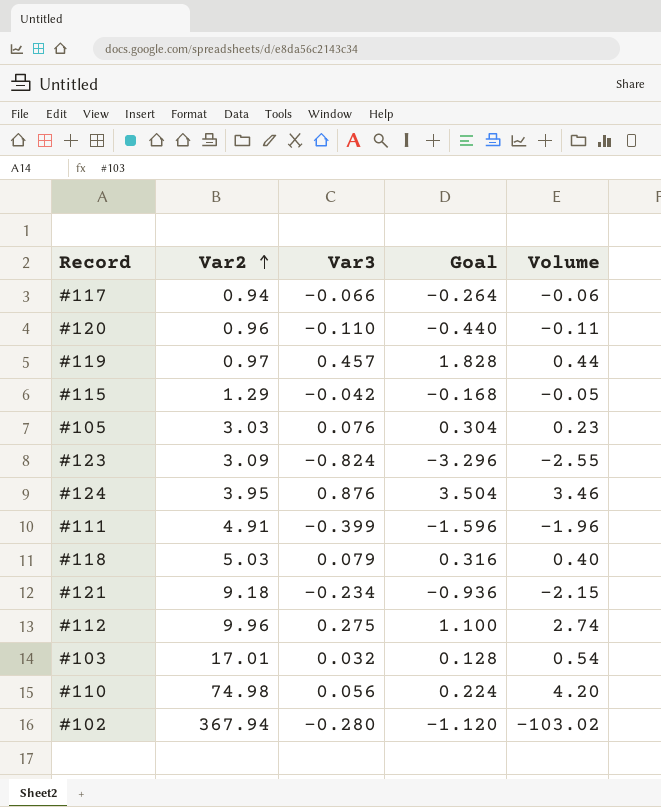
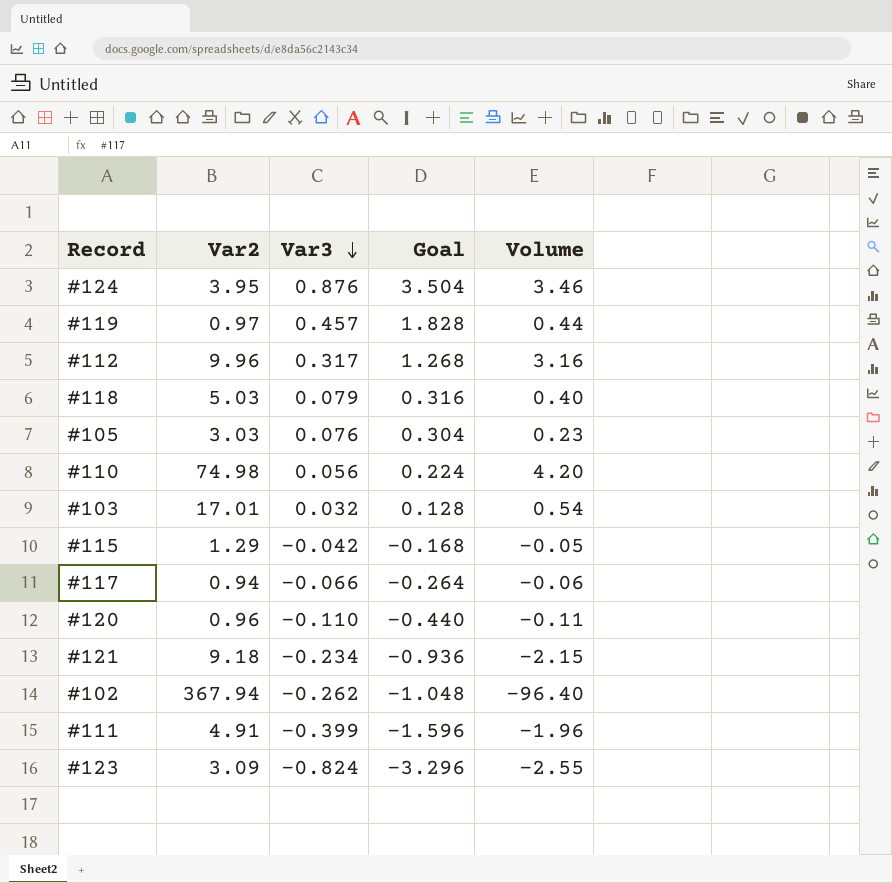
row order: Var2 ascending -> Var3 descending
#112 | Var3: 0.275 -> 0.317
#112 | Goal: 1.100 -> 1.268
#112 | Volume: 2.74 -> 3.16
#102 | Var3: -0.280 -> -0.262
#102 | Goal: -1.120 -> -1.048
#102 | Volume: -103.02 -> -96.40

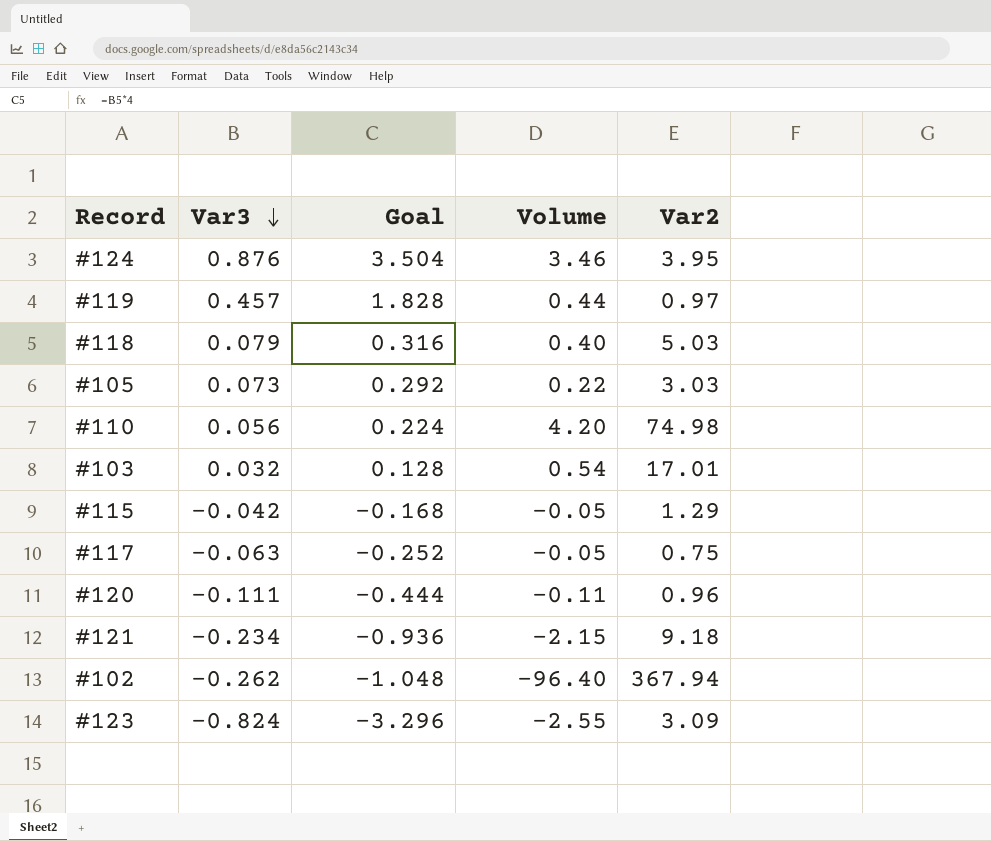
column Var2 | position: 2 -> 5
row #112: 9.96 | 0.317 | 1.268 | 3.16 -> none
row #111: 4.91 | -0.399 | -1.596 | -1.96 -> none
#105 | Var3: 0.076 -> 0.073
#105 | Goal: 0.304 -> 0.292
#105 | Volume: 0.23 -> 0.22
#117 | Var3: -0.066 -> -0.063
#117 | Goal: -0.264 -> -0.252
#117 | Volume: -0.06 -> -0.05
#117 | Var2: 0.94 -> 0.75
#120 | Var3: -0.110 -> -0.111
#120 | Goal: -0.440 -> -0.444

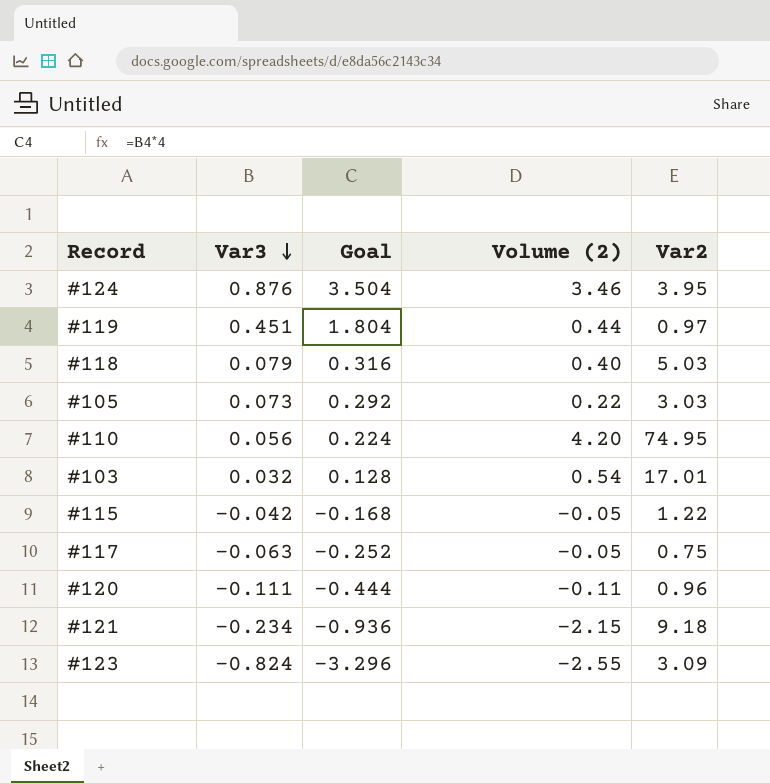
column name: Volume -> Volume (2)
row #102: -0.262 | -1.048 | -96.40 | 367.94 -> none
#119 | Var3: 0.457 -> 0.451
#119 | Goal: 1.828 -> 1.804
#110 | Var2: 74.98 -> 74.95
#115 | Var2: 1.29 -> 1.22

